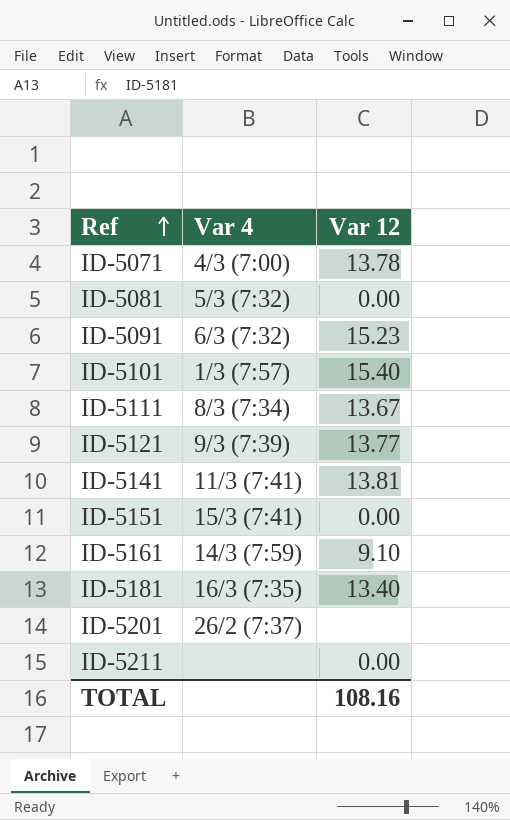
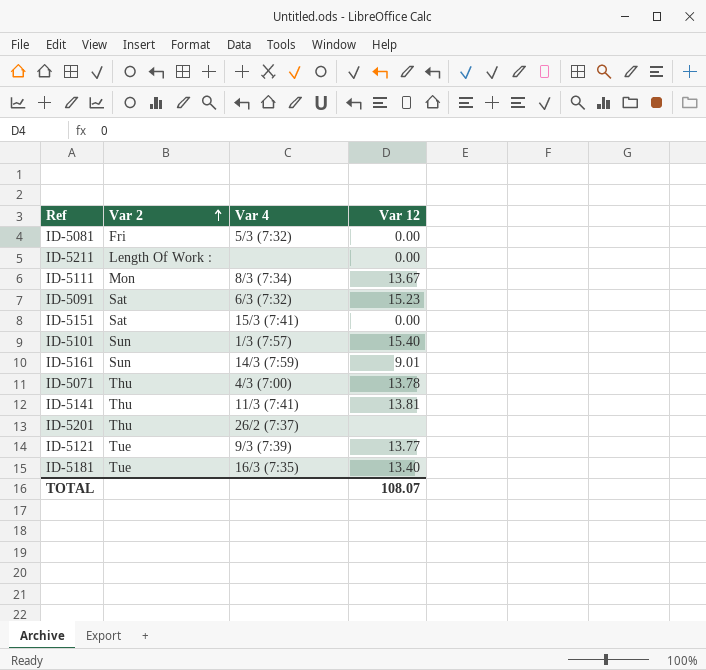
row order: Ref ascending -> Var 2 ascending
column Var 2 | position: none -> 2
ID-5161 | Var 12: 9.10 -> 9.01
TOTAL | Var 12: 108.16 -> 108.07

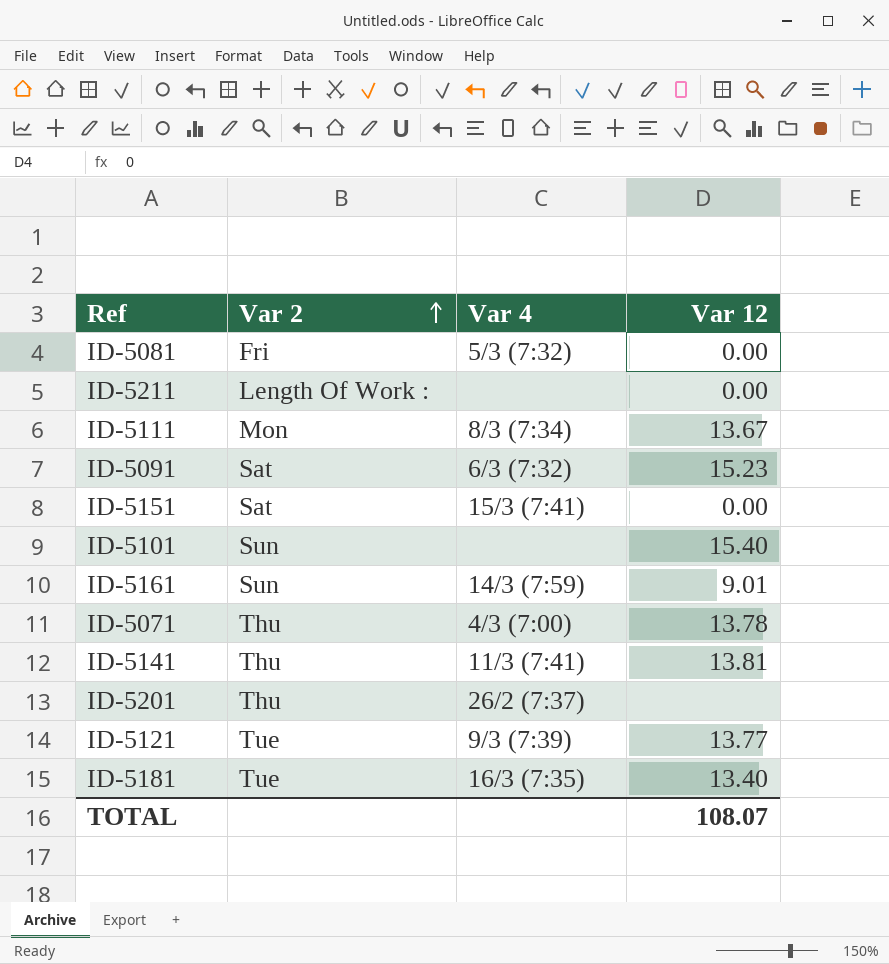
ID-5101 | Var 4: 1/3 (7:57) -> none

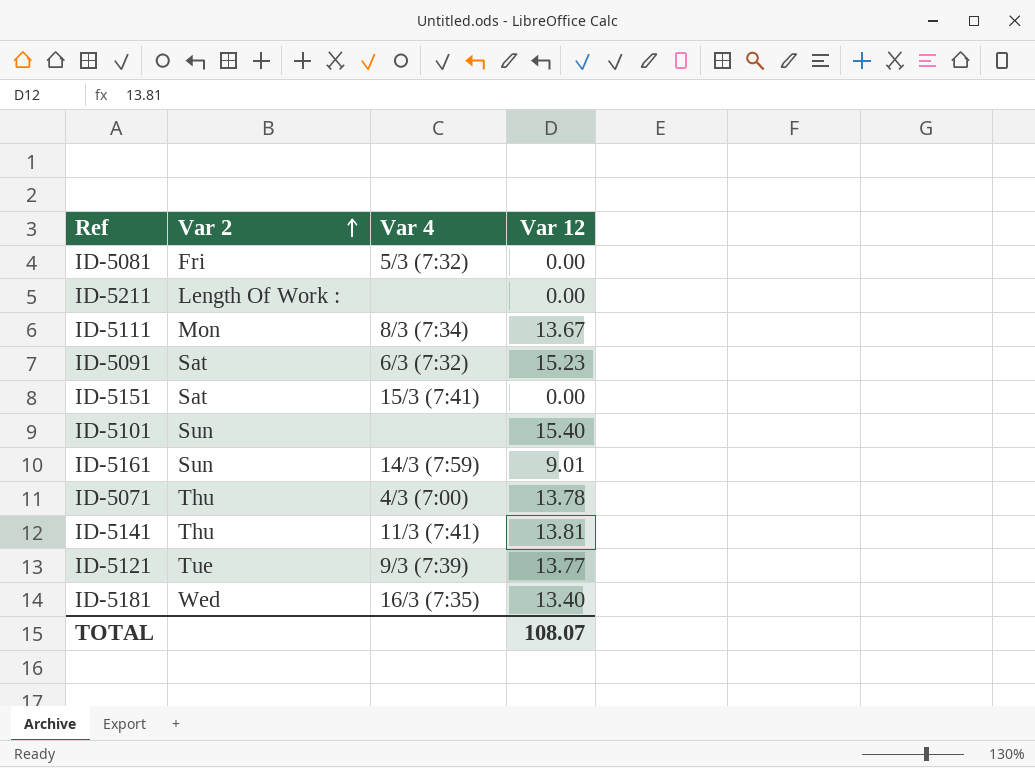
row ID-5201: Thu | 26/2 (7:37) | none -> none
ID-5181 | Var 2: Tue -> Wed

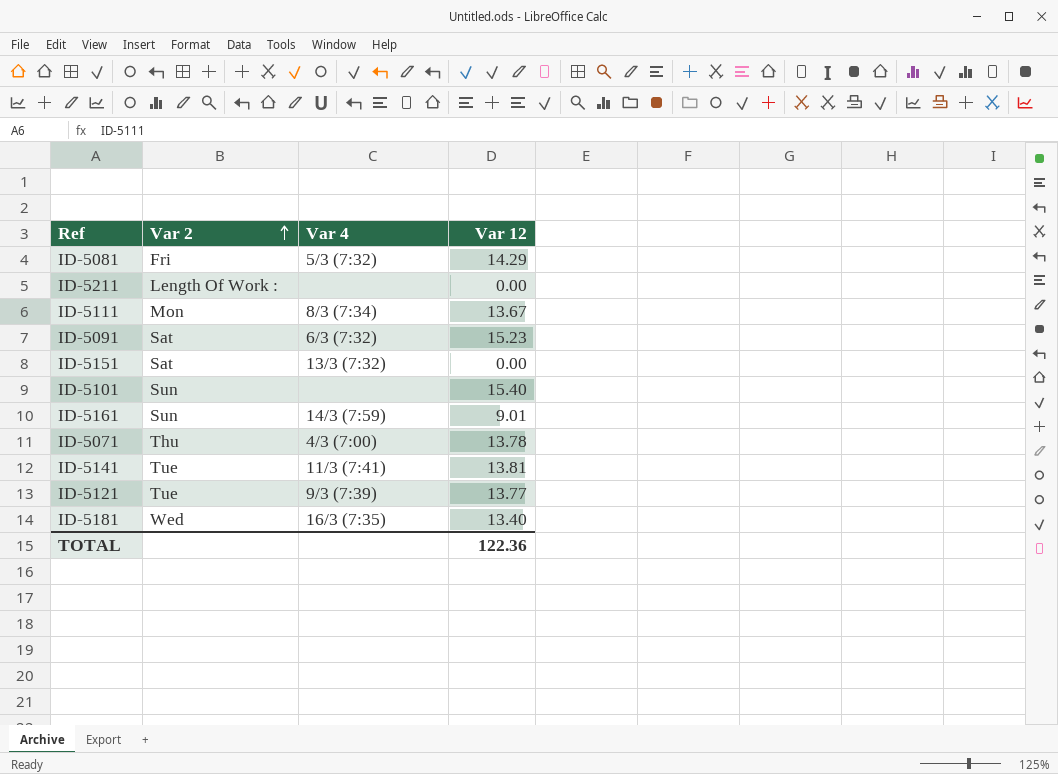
ID-5081 | Var 12: 0.00 -> 14.29
ID-5151 | Var 4: 15/3 (7:41) -> 13/3 (7:32)
ID-5141 | Var 2: Thu -> Tue
TOTAL | Var 12: 108.07 -> 122.36

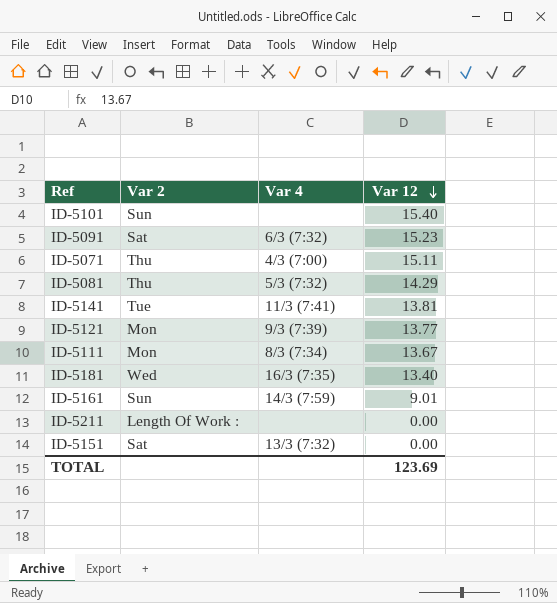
row order: Var 2 ascending -> Var 12 descending
ID-5071 | Var 12: 13.78 -> 15.11
ID-5081 | Var 2: Fri -> Thu
ID-5121 | Var 2: Tue -> Mon
TOTAL | Var 12: 122.36 -> 123.69

